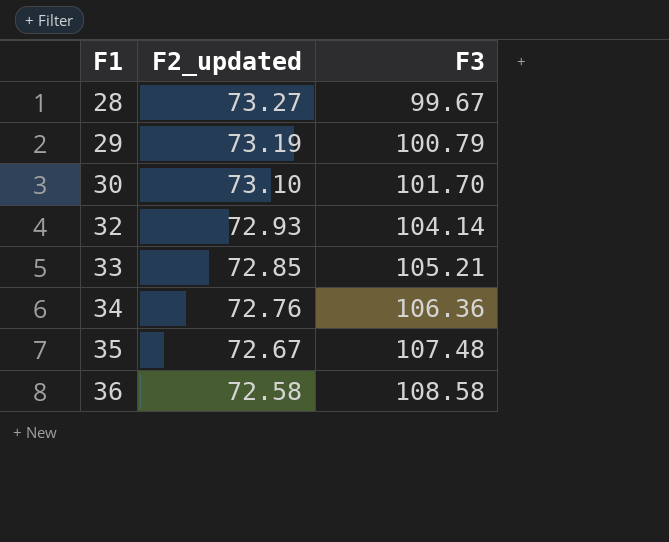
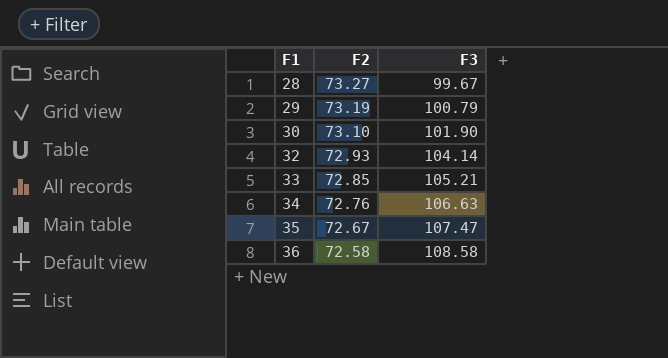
column name: F2_updated -> F2
30 | F3: 101.70 -> 101.90
34 | F3: 106.36 -> 106.63
35 | F3: 107.48 -> 107.47

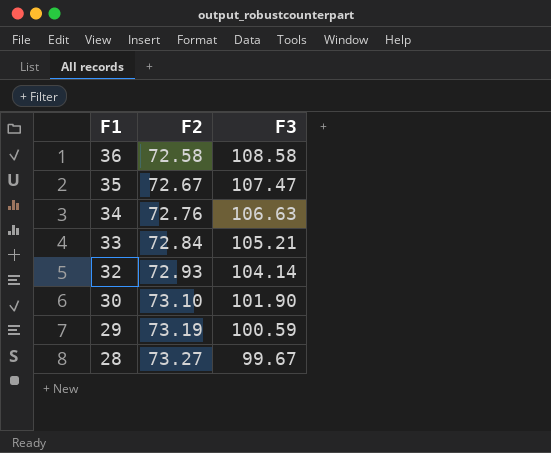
row order: F1 ascending -> F1 descending
33 | F2: 72.85 -> 72.84
29 | F3: 100.79 -> 100.59

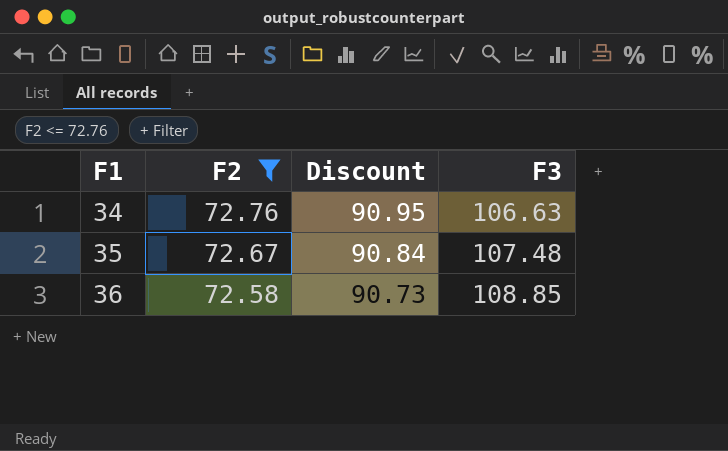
filter: none -> F2 <= 72.76
row order: F1 descending -> F1 ascending
column Discount | formula: none -> [F2] * 1.25
35 | F3: 107.47 -> 107.48
36 | F3: 108.58 -> 108.85

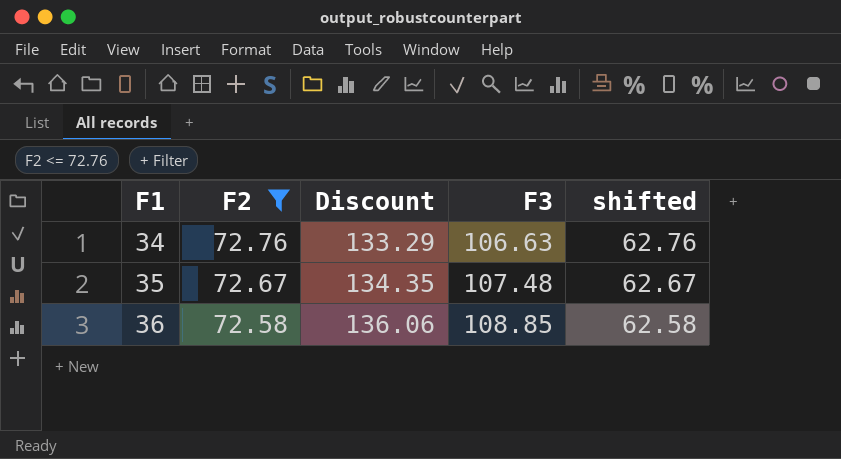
column Discount | formula: [F2] * 1.25 -> [F3] * 1.25
column shifted | formula: none -> [F2] - 10

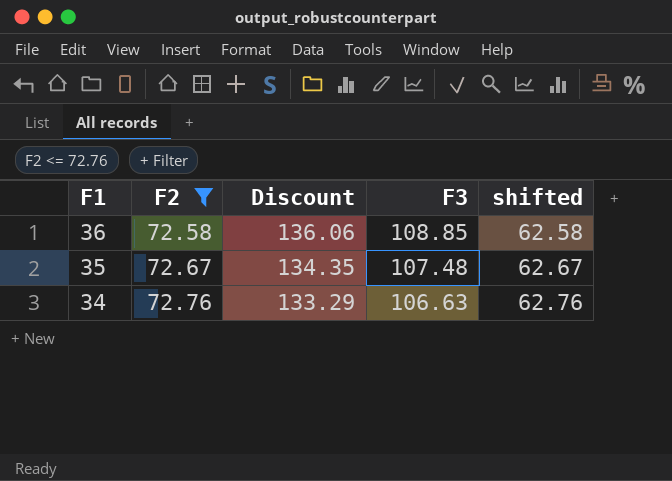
row order: F1 ascending -> F1 descending

